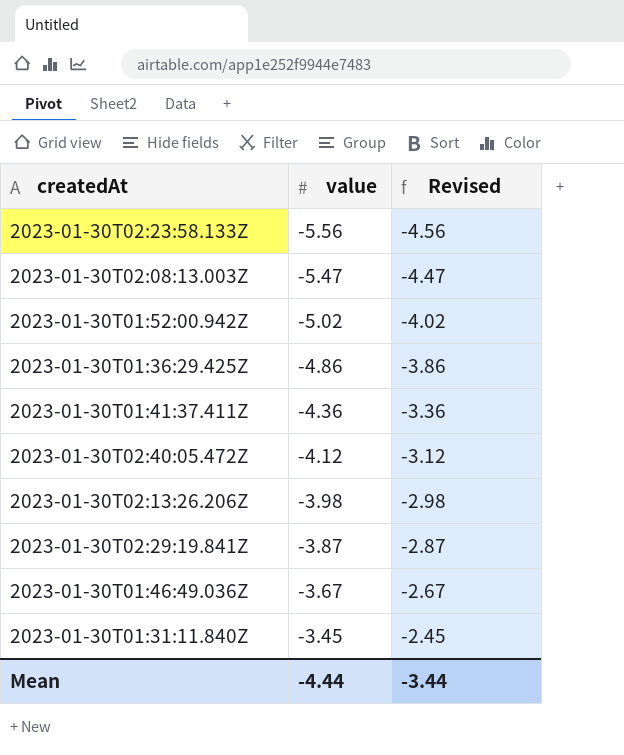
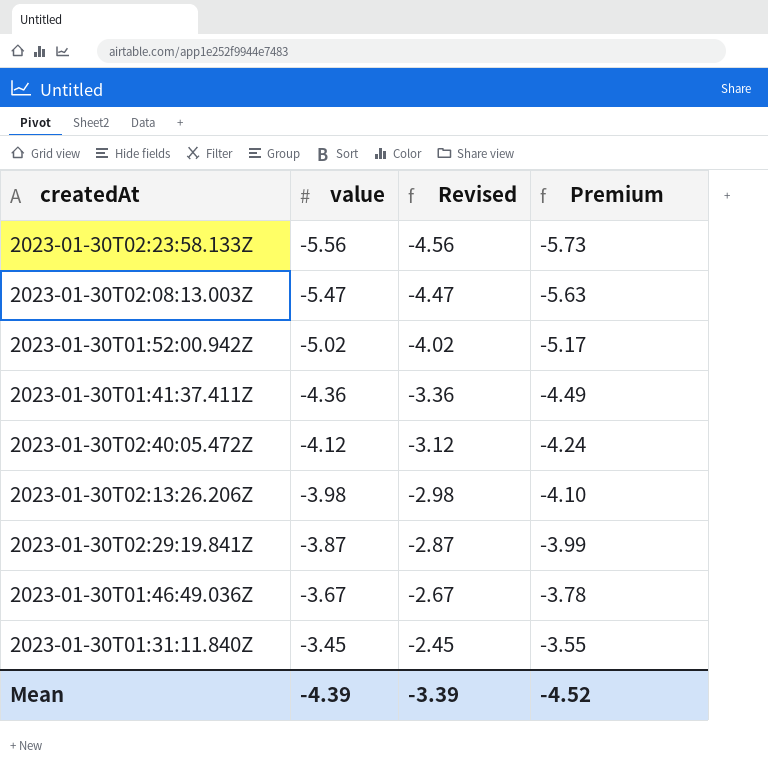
column Premium | formula: none -> [value] * 1.03
row 2023-01-30T01:36:29.425Z: -4.86 | -3.86 -> none
Mean | value: -4.44 -> -4.39
Mean | Revised: -3.44 -> -3.39

